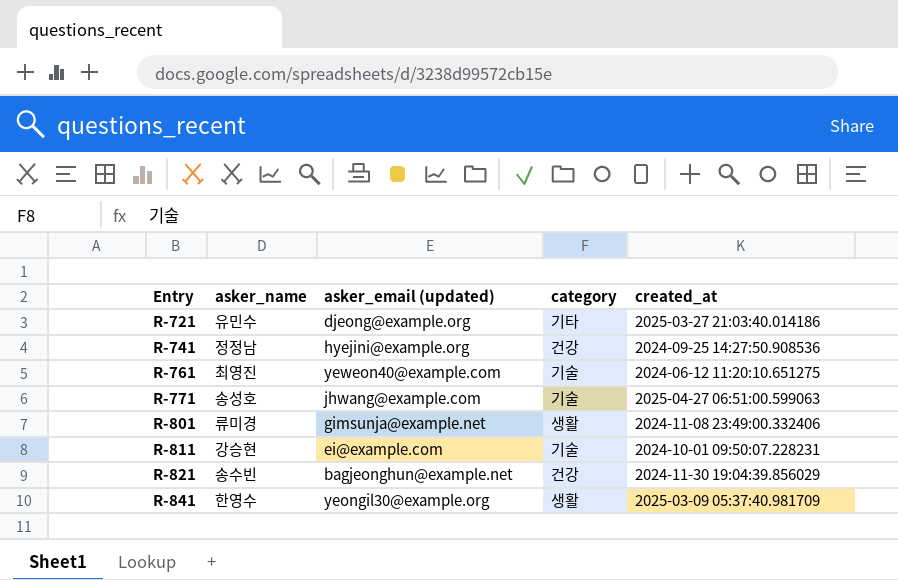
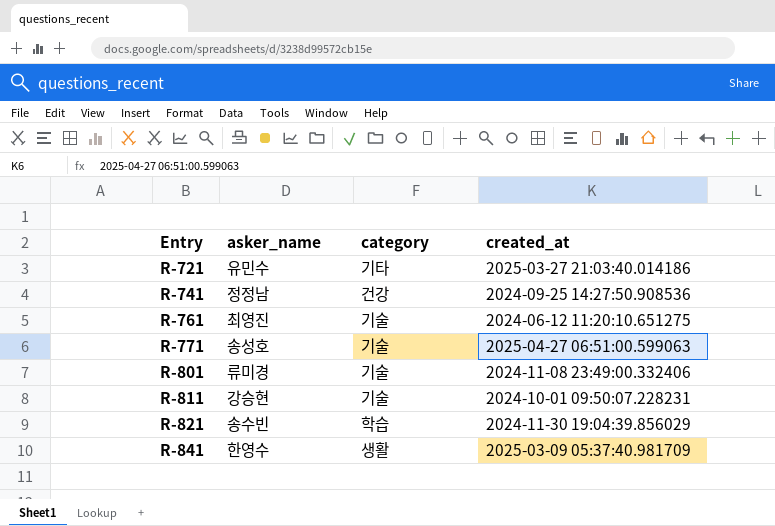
column asker_email (updated) | position: 3 -> none
R-801 | category: 생활 -> 기술
R-821 | category: 건강 -> 학습

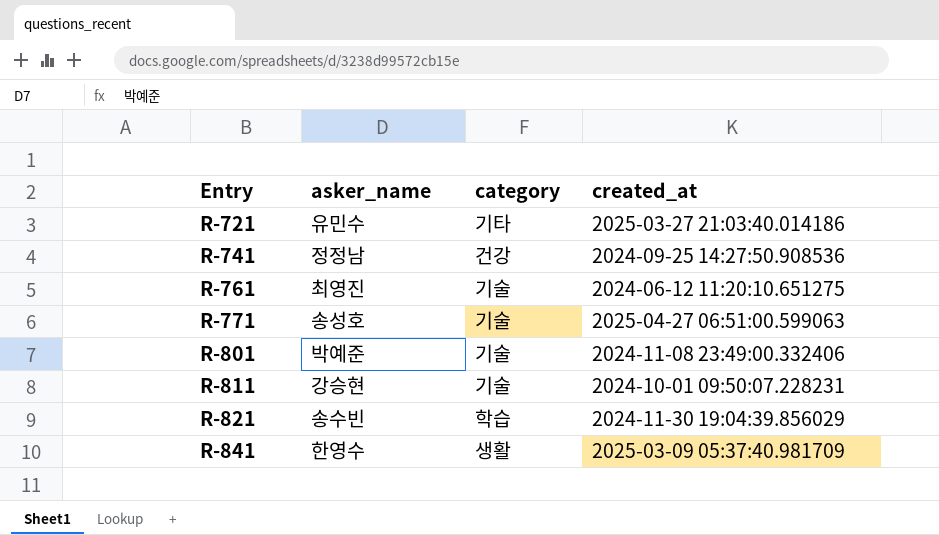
R-801 | asker_name: 류미경 -> 박예준

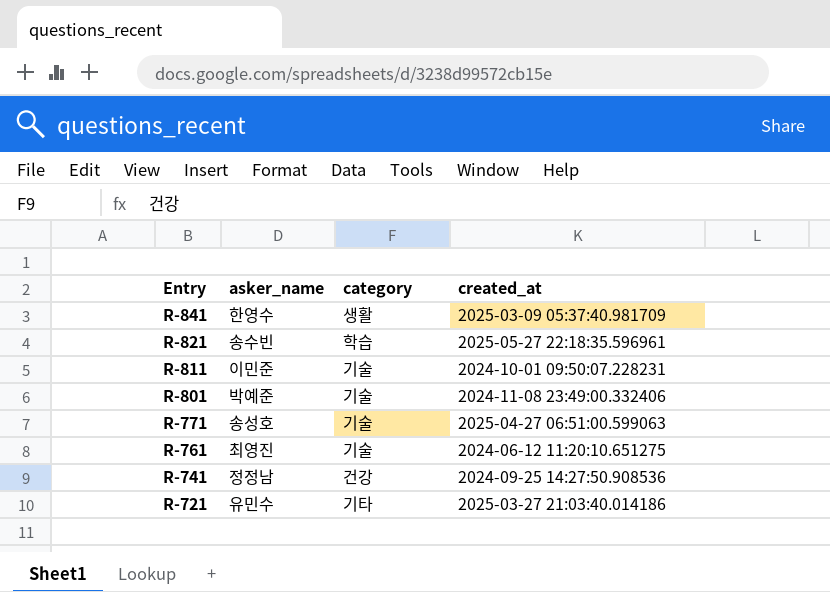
row order: Entry ascending -> Entry descending
R-821 | created_at: 2024-11-30 19:04:39.856029 -> 2025-05-27 22:18:35.596961
R-811 | asker_name: 강승현 -> 이민준

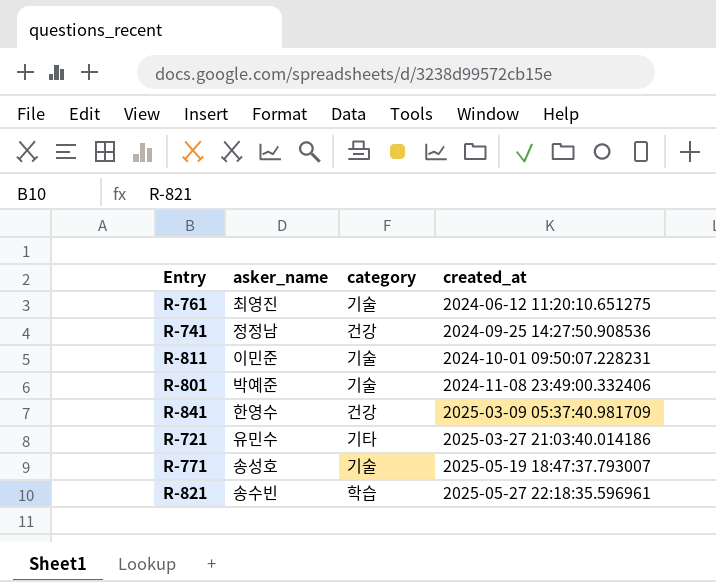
row order: Entry descending -> created_at ascending
R-841 | category: 생활 -> 건강
R-771 | created_at: 2025-04-27 06:51:00.599063 -> 2025-05-19 18:47:37.793007

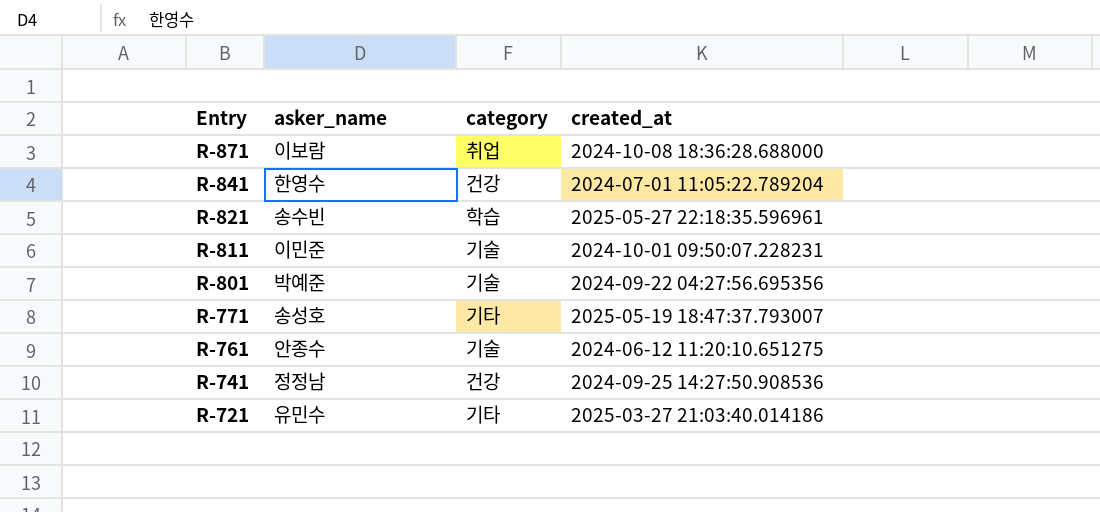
row order: created_at ascending -> Entry descending
row R-871: none -> 이보람 | 취업 | 2024-10-08 18:36:28.688000
R-841 | created_at: 2025-03-09 05:37:40.981709 -> 2024-07-01 11:05:22.789204
R-801 | created_at: 2024-11-08 23:49:00.332406 -> 2024-09-22 04:27:56.695356
R-771 | category: 기술 -> 기타
R-761 | asker_name: 최영진 -> 안종수

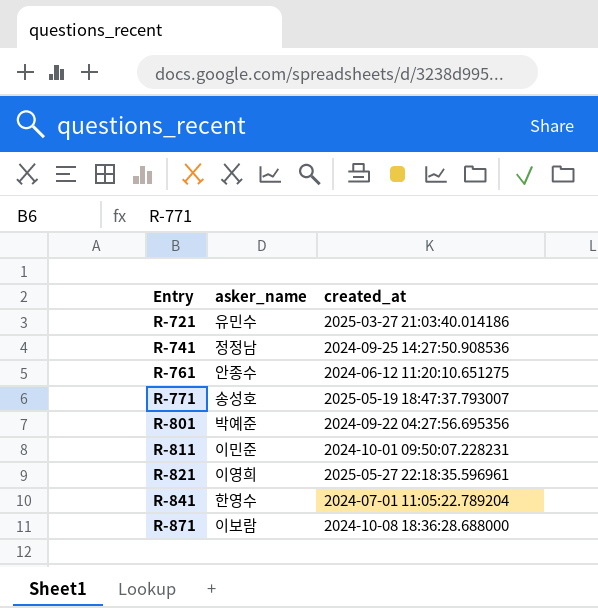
row order: Entry descending -> Entry ascending
column category | position: 3 -> none
R-821 | asker_name: 송수빈 -> 이영희

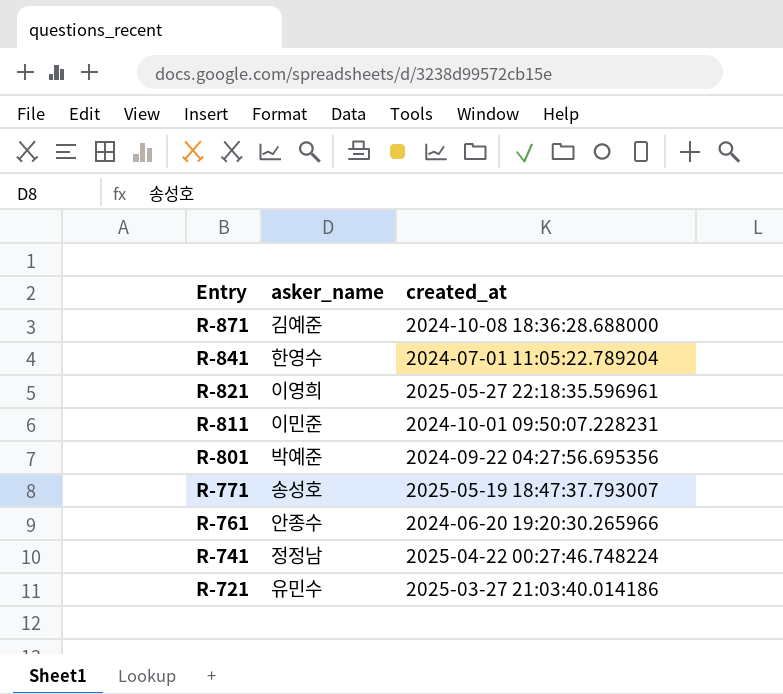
row order: Entry ascending -> Entry descending
R-871 | asker_name: 이보람 -> 김예준
R-761 | created_at: 2024-06-12 11:20:10.651275 -> 2024-06-20 19:20:30.265966
R-741 | created_at: 2024-09-25 14:27:50.908536 -> 2025-04-22 00:27:46.748224

